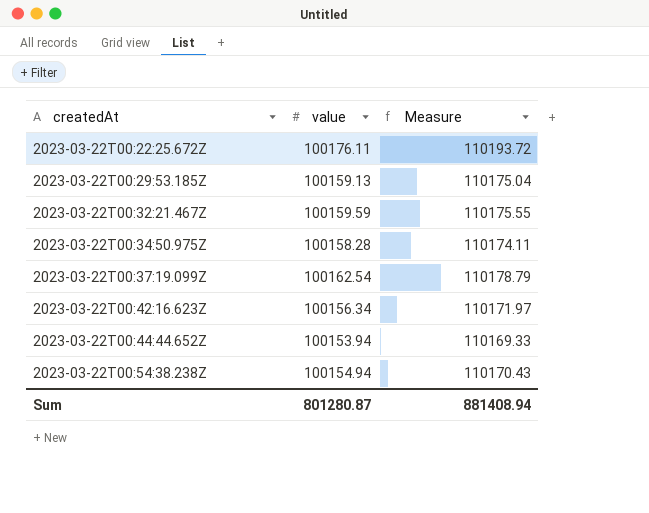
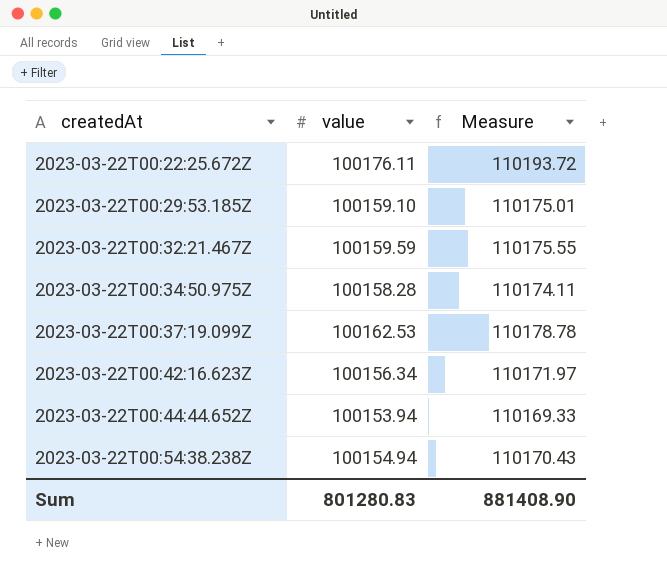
2023-03-22T00:29:53.185Z | value: 100159.13 -> 100159.10
2023-03-22T00:29:53.185Z | Measure: 110175.04 -> 110175.01
2023-03-22T00:37:19.099Z | value: 100162.54 -> 100162.53
2023-03-22T00:37:19.099Z | Measure: 110178.79 -> 110178.78
Sum | value: 801280.87 -> 801280.83
Sum | Measure: 881408.94 -> 881408.90

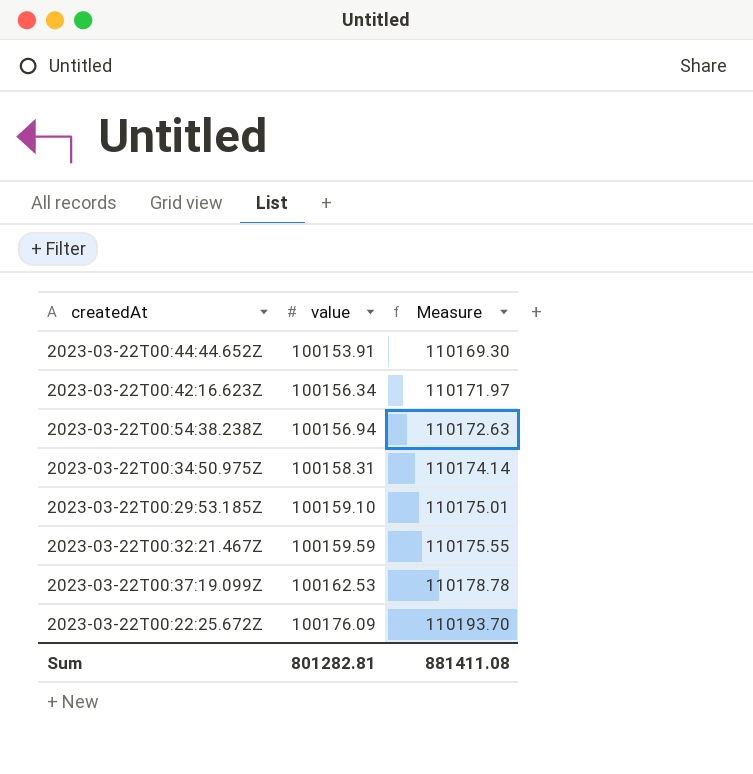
row order: createdAt ascending -> value ascending
2023-03-22T00:44:44.652Z | value: 100153.94 -> 100153.91
2023-03-22T00:44:44.652Z | Measure: 110169.33 -> 110169.30
2023-03-22T00:54:38.238Z | value: 100154.94 -> 100156.94
2023-03-22T00:54:38.238Z | Measure: 110170.43 -> 110172.63
2023-03-22T00:34:50.975Z | value: 100158.28 -> 100158.31
2023-03-22T00:34:50.975Z | Measure: 110174.11 -> 110174.14
2023-03-22T00:22:25.672Z | value: 100176.11 -> 100176.09
2023-03-22T00:22:25.672Z | Measure: 110193.72 -> 110193.70
Sum | value: 801280.83 -> 801282.81
Sum | Measure: 881408.90 -> 881411.08

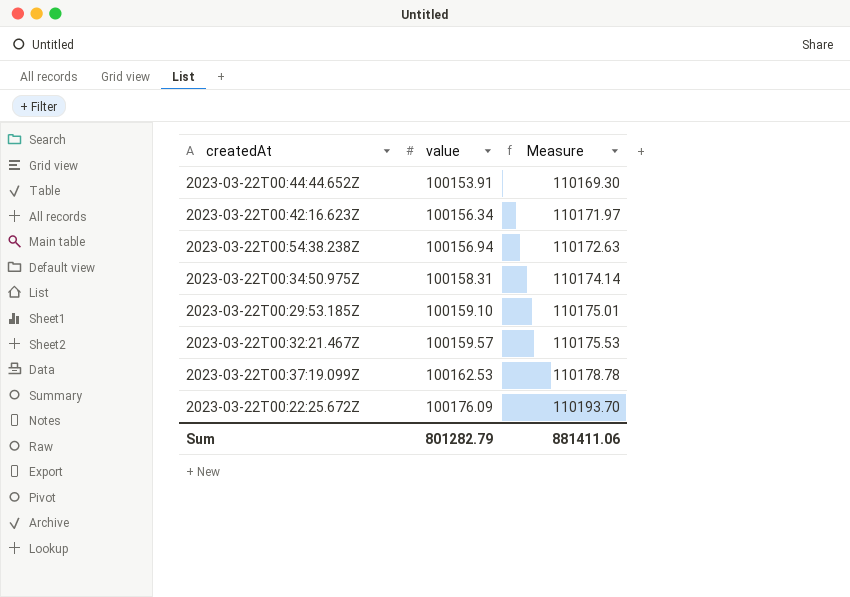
2023-03-22T00:32:21.467Z | value: 100159.59 -> 100159.57
2023-03-22T00:32:21.467Z | Measure: 110175.55 -> 110175.53
Sum | value: 801282.81 -> 801282.79
Sum | Measure: 881411.08 -> 881411.06

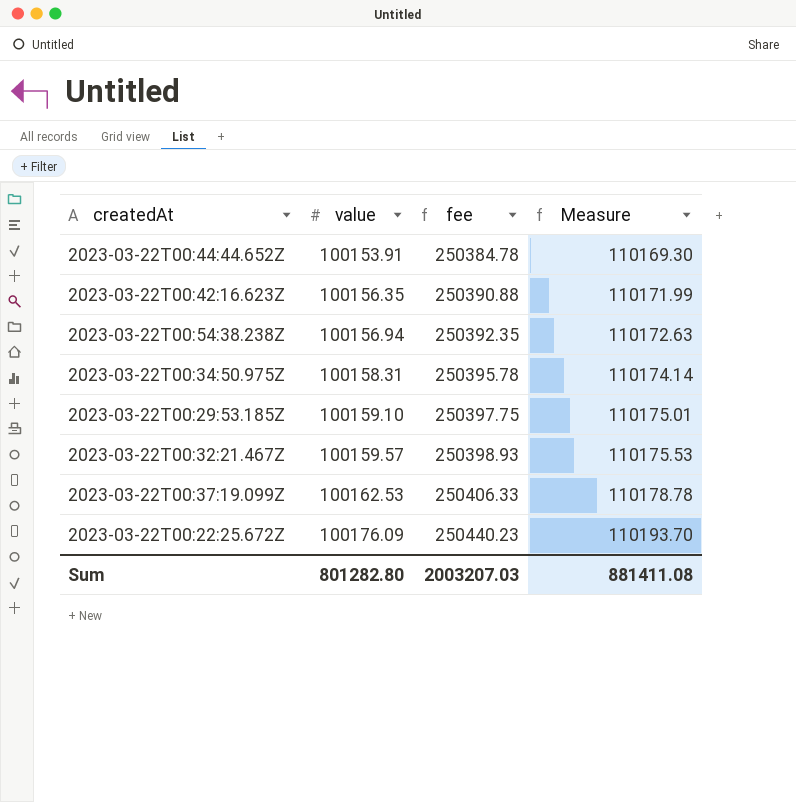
column fee | formula: none -> [value] * 2.5
2023-03-22T00:42:16.623Z | value: 100156.34 -> 100156.35
2023-03-22T00:42:16.623Z | Measure: 110171.97 -> 110171.99
Sum | value: 801282.79 -> 801282.80
Sum | Measure: 881411.06 -> 881411.08

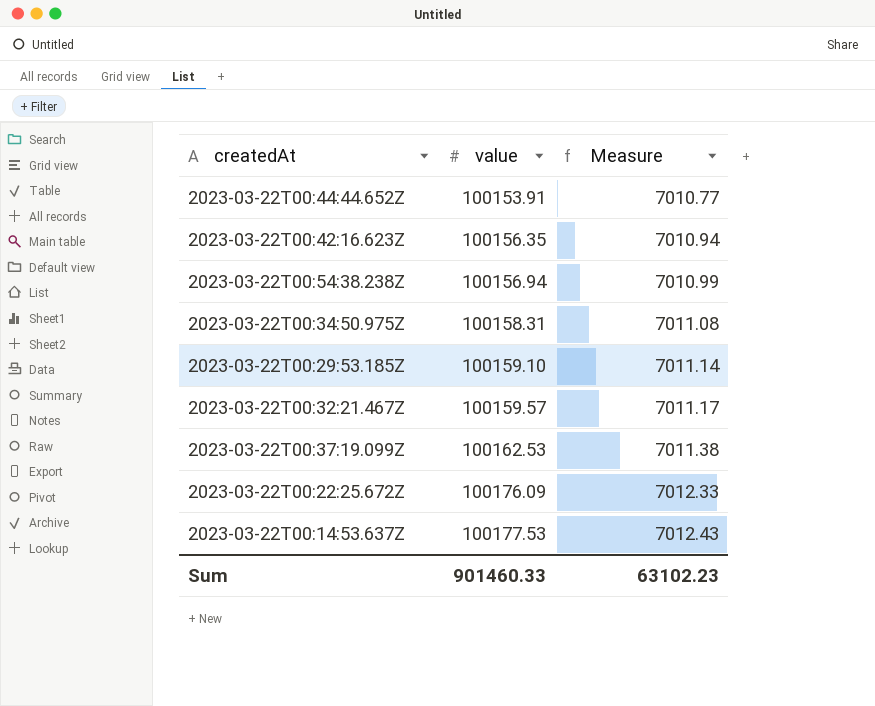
column fee | formula: [value] * 2.5 -> none
column Measure | formula: [value] * 1.1 -> [value] * 0.07
row 2023-03-22T00:14:53.637Z: none -> 100177.53 | 7012.43
Sum | value: 801282.80 -> 901460.33
Sum | Measure: 881411.08 -> 63102.23

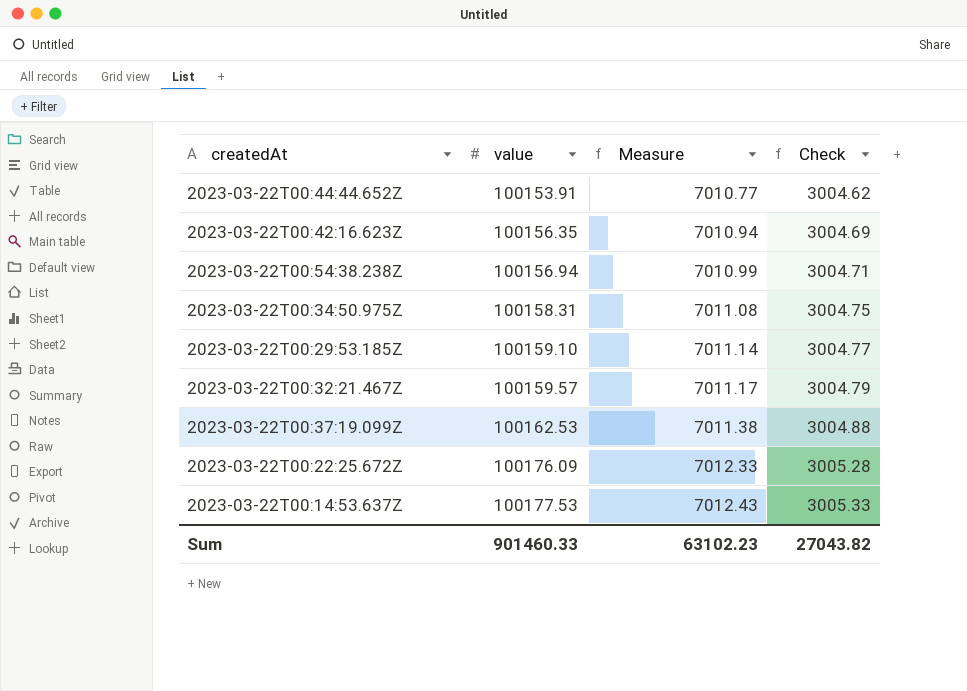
column Check | formula: none -> [value] * 0.03

